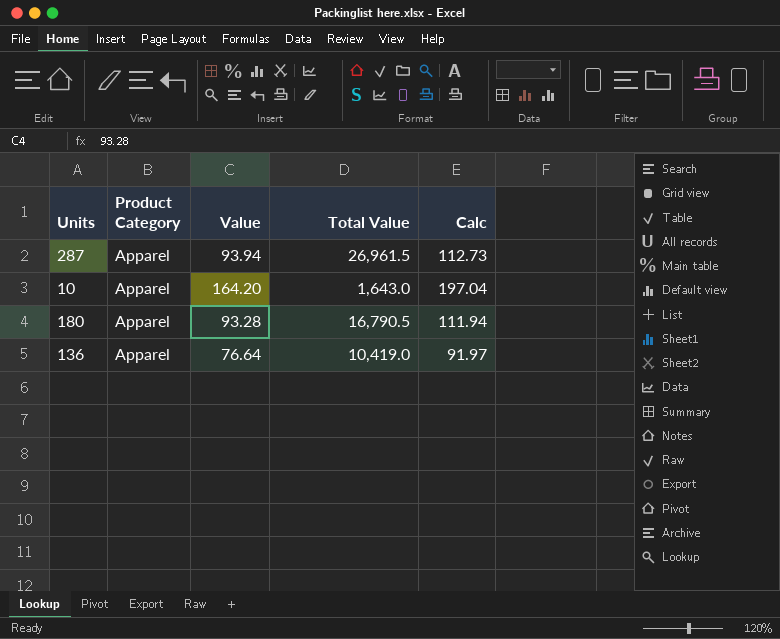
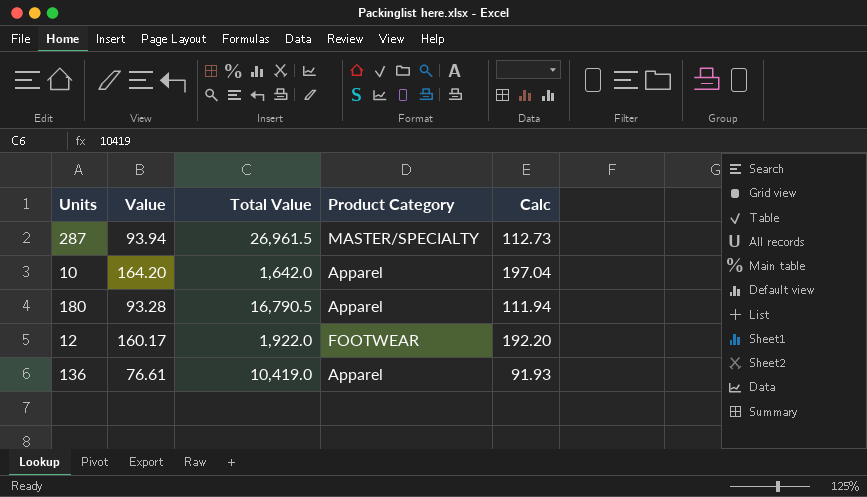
column Product Category | position: 2 -> 4
287 | Product Category: Apparel -> MASTER/SPECIALTY
10 | Total Value: 1,643.0 -> 1,642.0
row 12: none -> 160.17 | 1,922.0 | FOOTWEAR | 192.20
136 | Value: 76.64 -> 76.61
136 | Calc: 91.97 -> 91.93

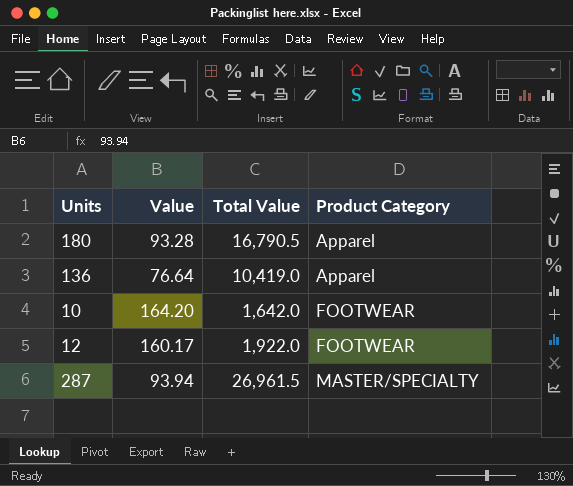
row order: none -> Product Category ascending
column Calc | formula: [Value] * 1.2 -> none
136 | Value: 76.61 -> 76.64
10 | Product Category: Apparel -> FOOTWEAR

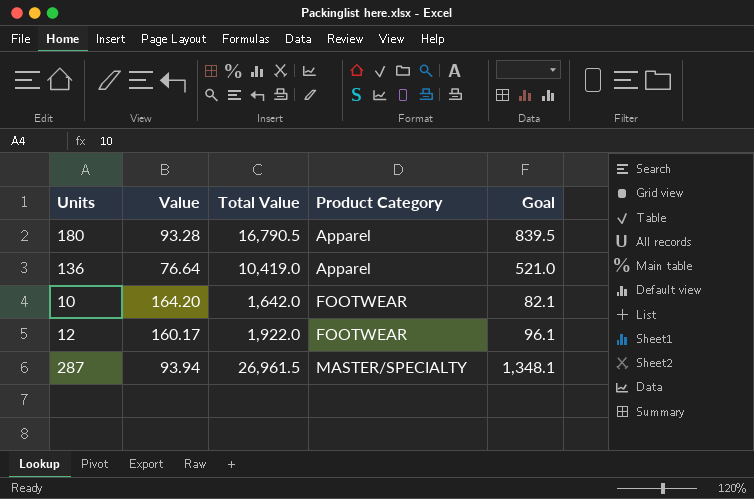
column Goal | formula: none -> [Total Value] * 0.05

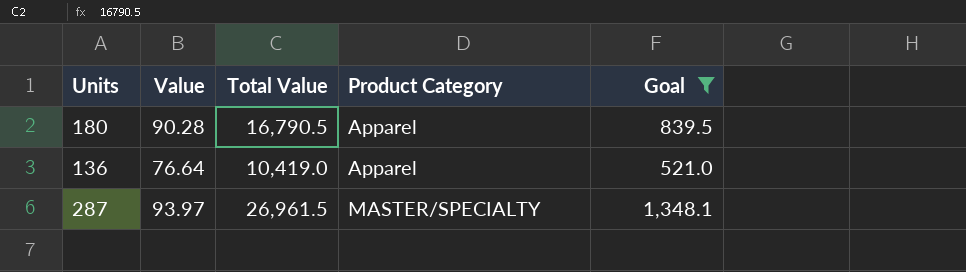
filter: none -> Goal >= 521.0
180 | Value: 93.28 -> 90.28
287 | Value: 93.94 -> 93.97

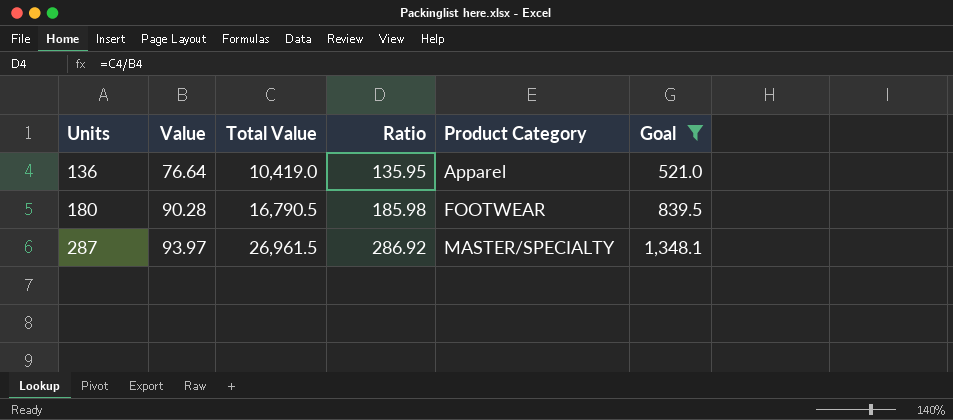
row order: Product Category ascending -> Units ascending
column Ratio | formula: none -> [Total Value] / [Value]
180 | Product Category: Apparel -> FOOTWEAR

